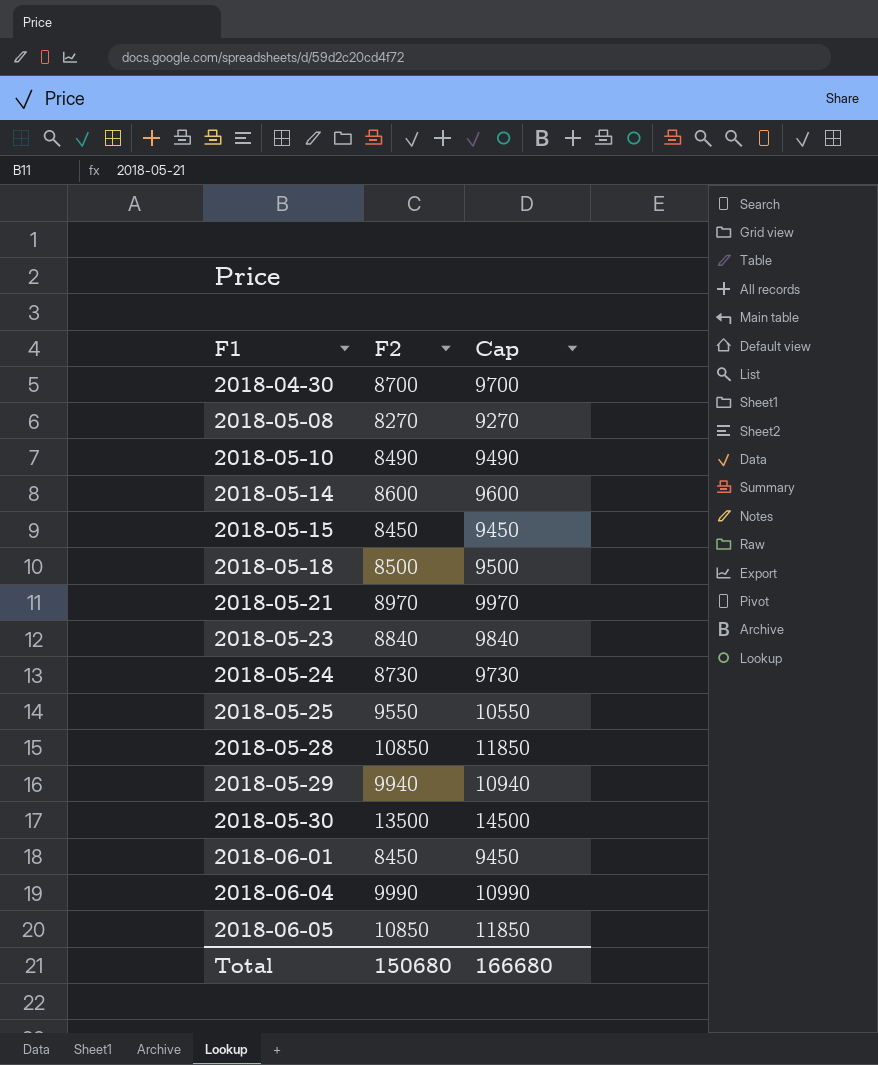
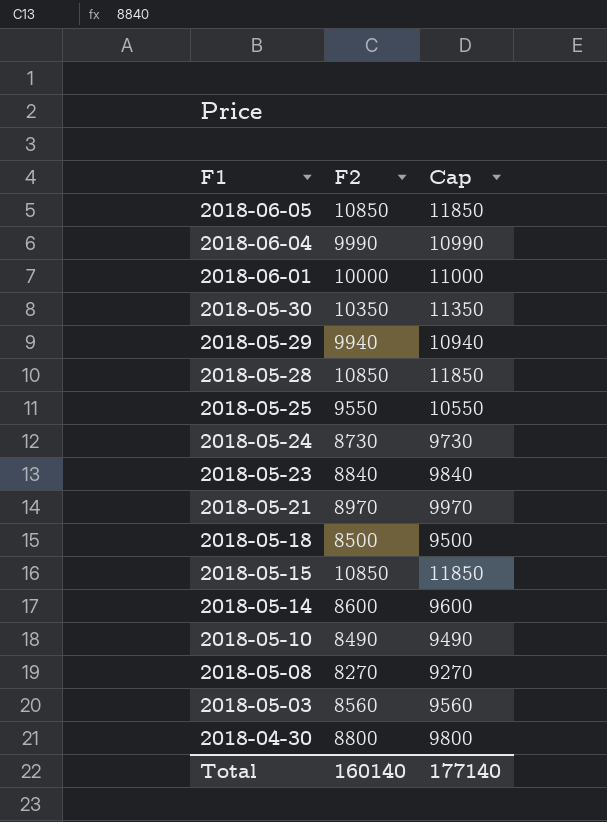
row order: F1 ascending -> F1 descending
2018-06-01 | F2: 8450 -> 10000
2018-06-01 | Cap: 9450 -> 11000
2018-05-30 | F2: 13500 -> 10350
2018-05-30 | Cap: 14500 -> 11350
2018-05-15 | F2: 8450 -> 10850
2018-05-15 | Cap: 9450 -> 11850
row 2018-05-03: none -> 8560 | 9560
2018-04-30 | F2: 8700 -> 8800
2018-04-30 | Cap: 9700 -> 9800
Total | F2: 150680 -> 160140
Total | Cap: 166680 -> 177140

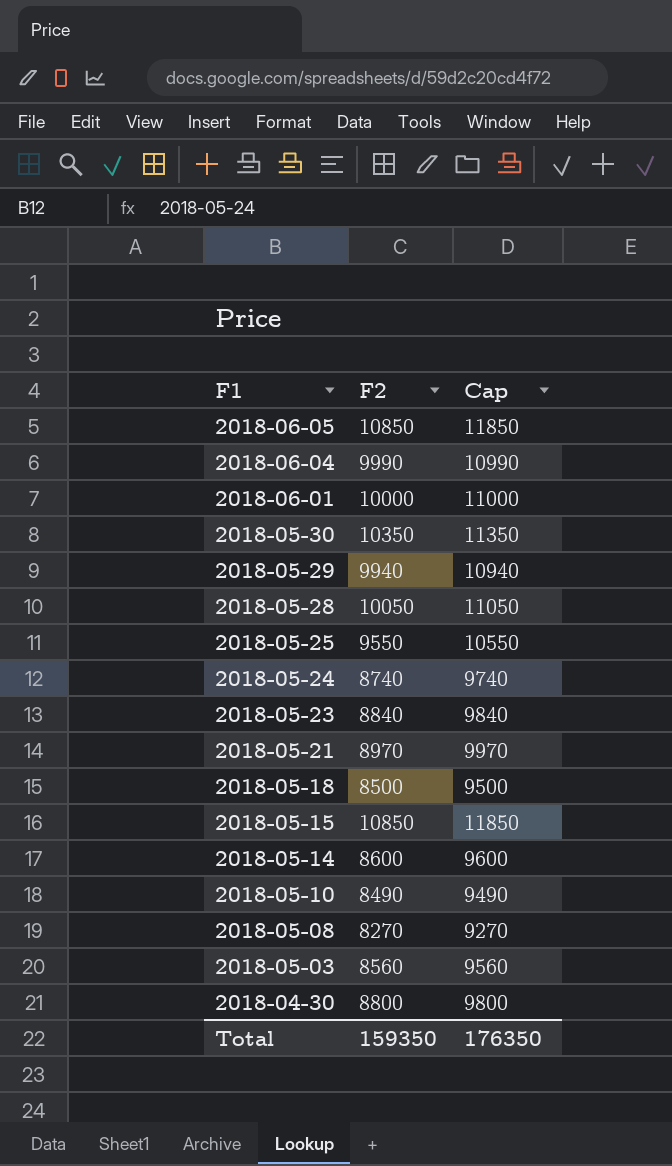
2018-05-28 | F2: 10850 -> 10050
2018-05-28 | Cap: 11850 -> 11050
2018-05-24 | F2: 8730 -> 8740
2018-05-24 | Cap: 9730 -> 9740
Total | F2: 160140 -> 159350
Total | Cap: 177140 -> 176350

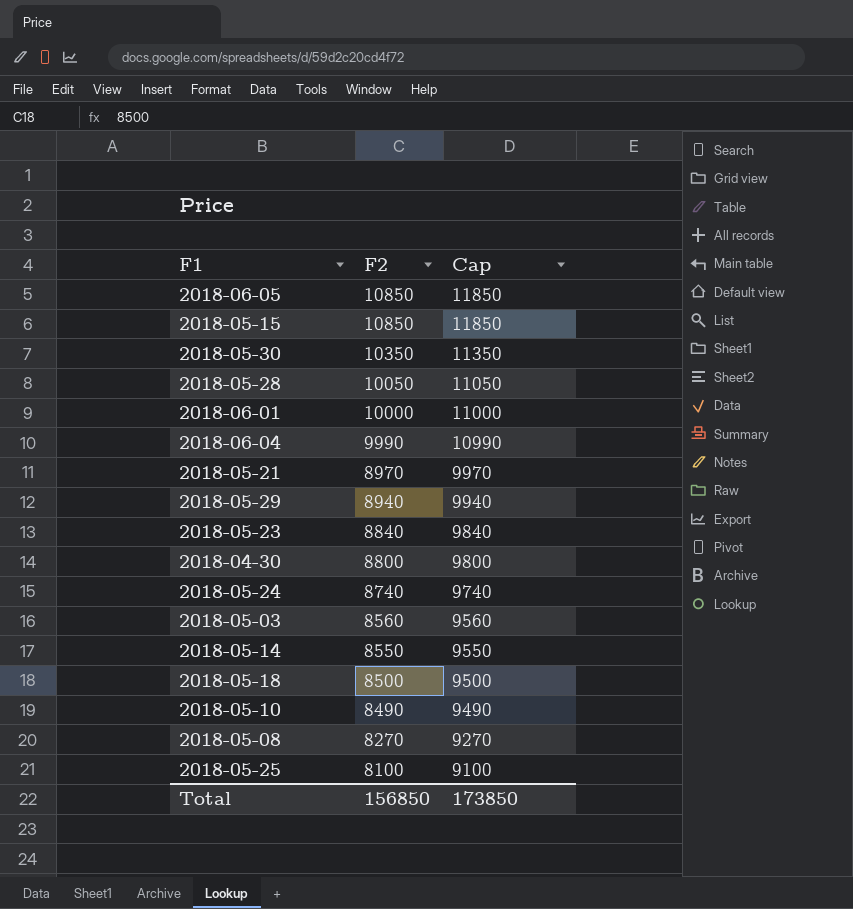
row order: F1 descending -> F2 descending
2018-05-29 | F2: 9940 -> 8940
2018-05-29 | Cap: 10940 -> 9940
2018-05-14 | F2: 8600 -> 8550
2018-05-14 | Cap: 9600 -> 9550
2018-05-25 | F2: 9550 -> 8100
2018-05-25 | Cap: 10550 -> 9100
Total | F2: 159350 -> 156850
Total | Cap: 176350 -> 173850

